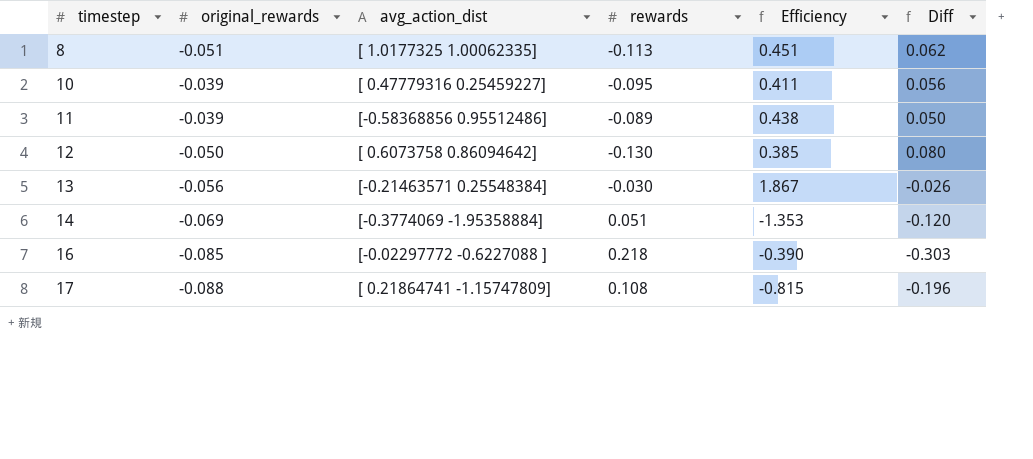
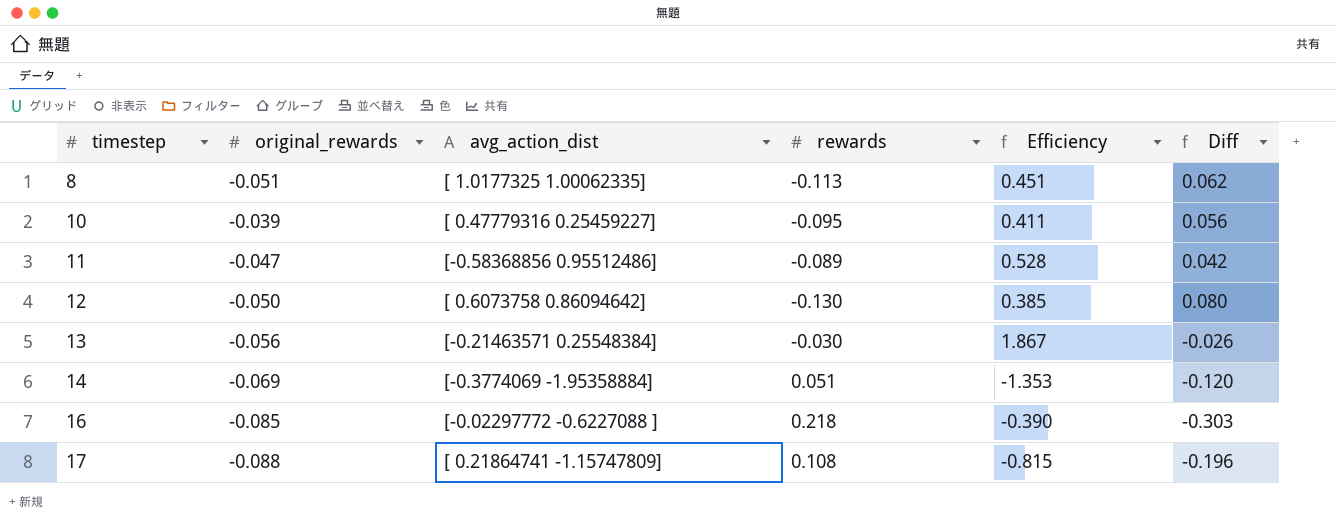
11 | original_rewards: -0.039 -> -0.047
11 | Efficiency: 0.438 -> 0.528
11 | Diff: 0.050 -> 0.042

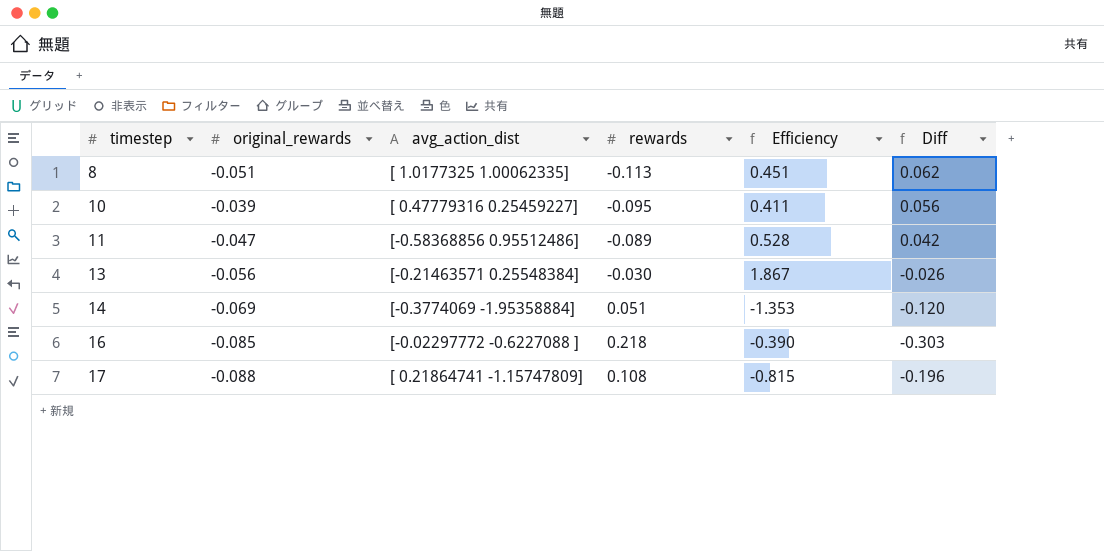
row 12: -0.050 | [ 0.6073758 0.86094642] | -0.130 | 0.385 | 0.080 -> none

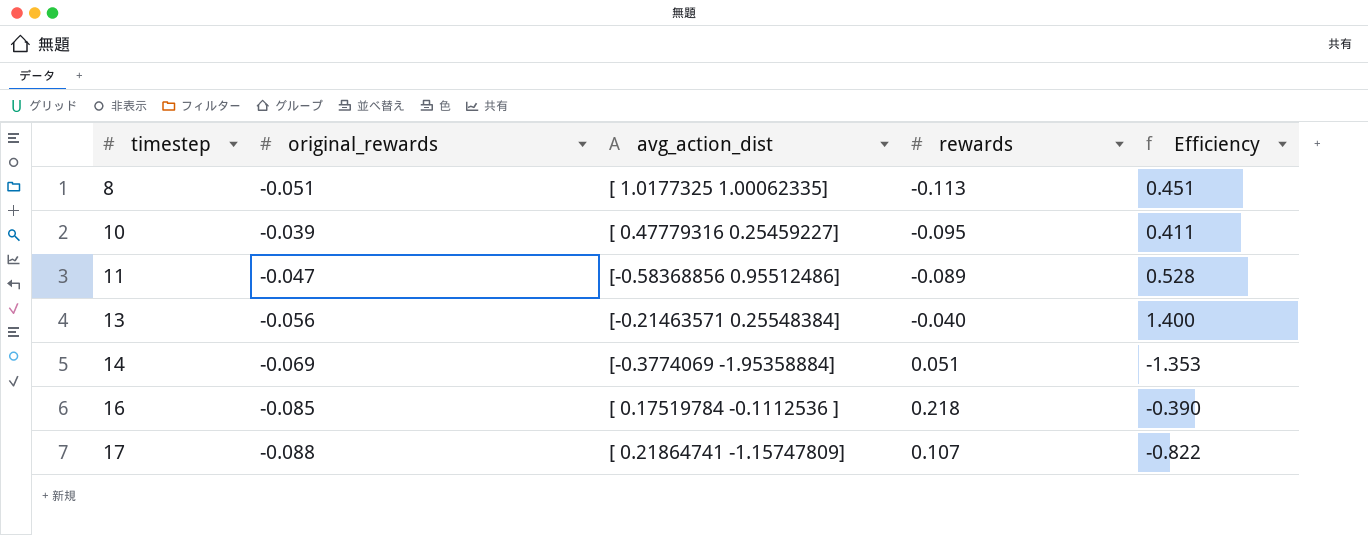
column Diff | formula: [original_rewards] - [rewards] -> none
13 | rewards: -0.030 -> -0.040
13 | Efficiency: 1.867 -> 1.400
16 | avg_action_dist: [-0.02297772 -0.6227088 ] -> [ 0.17519784 -0.1112536 ]
17 | rewards: 0.108 -> 0.107
17 | Efficiency: -0.815 -> -0.822

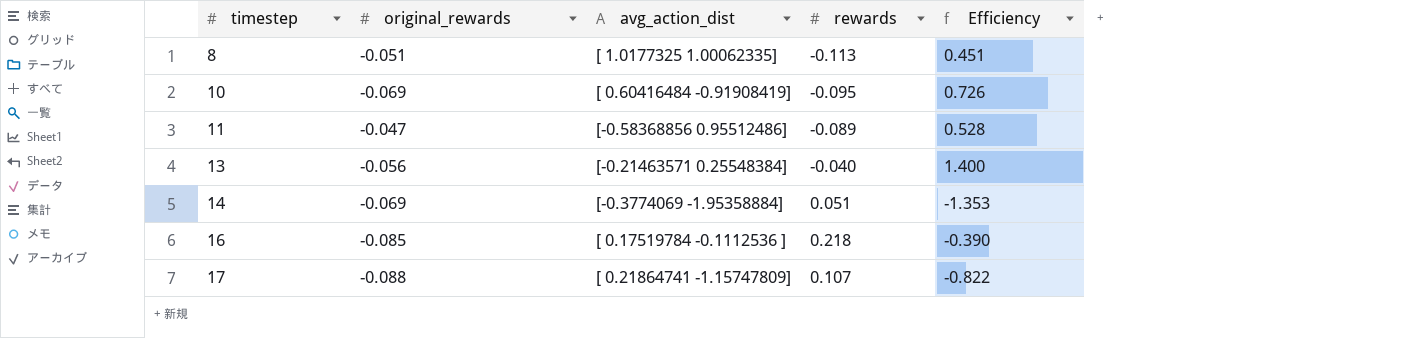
10 | original_rewards: -0.039 -> -0.069
10 | avg_action_dist: [ 0.47779316 0.25459227] -> [ 0.60416484 -0.91908419]
10 | Efficiency: 0.411 -> 0.726

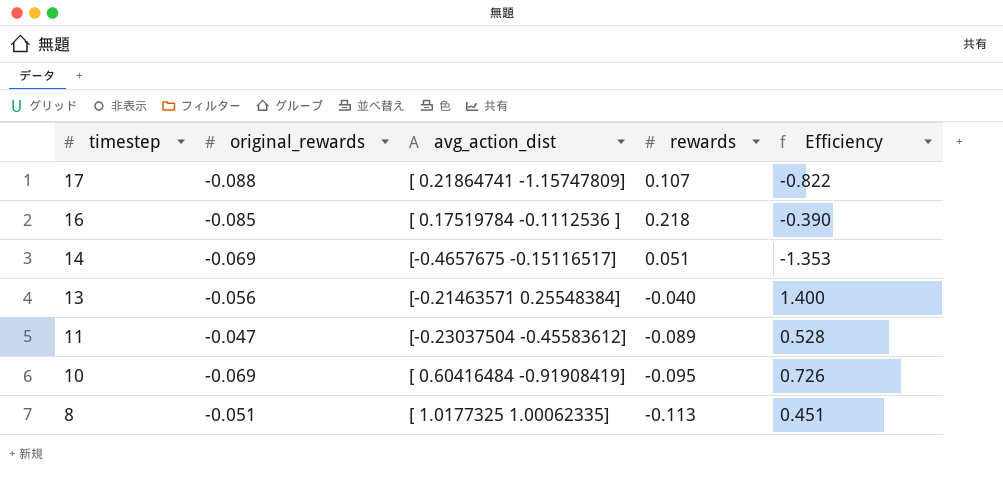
row order: timestep ascending -> timestep descending
14 | avg_action_dist: [-0.3774069 -1.95358884] -> [-0.4657675 -0.15116517]
11 | avg_action_dist: [-0.58368856 0.95512486] -> [-0.23037504 -0.45583612]

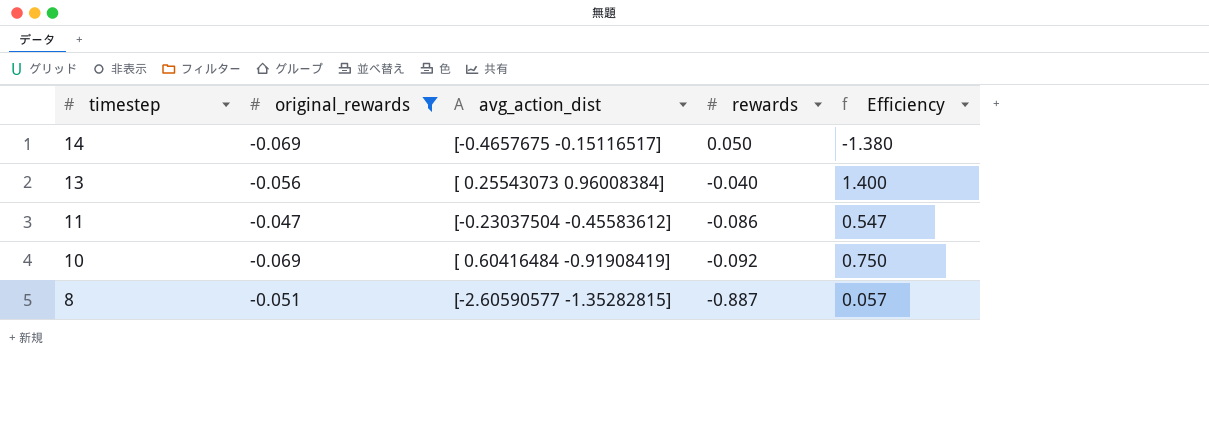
filter: none -> original_rewards >= -0.069
14 | rewards: 0.051 -> 0.050
14 | Efficiency: -1.353 -> -1.380
13 | avg_action_dist: [-0.21463571 0.25548384] -> [ 0.25543073 0.96008384]
11 | rewards: -0.089 -> -0.086
11 | Efficiency: 0.528 -> 0.547
10 | rewards: -0.095 -> -0.092
10 | Efficiency: 0.726 -> 0.750
8 | avg_action_dist: [ 1.0177325 1.00062335] -> [-2.60590577 -1.35282815]
8 | rewards: -0.113 -> -0.887
8 | Efficiency: 0.451 -> 0.057

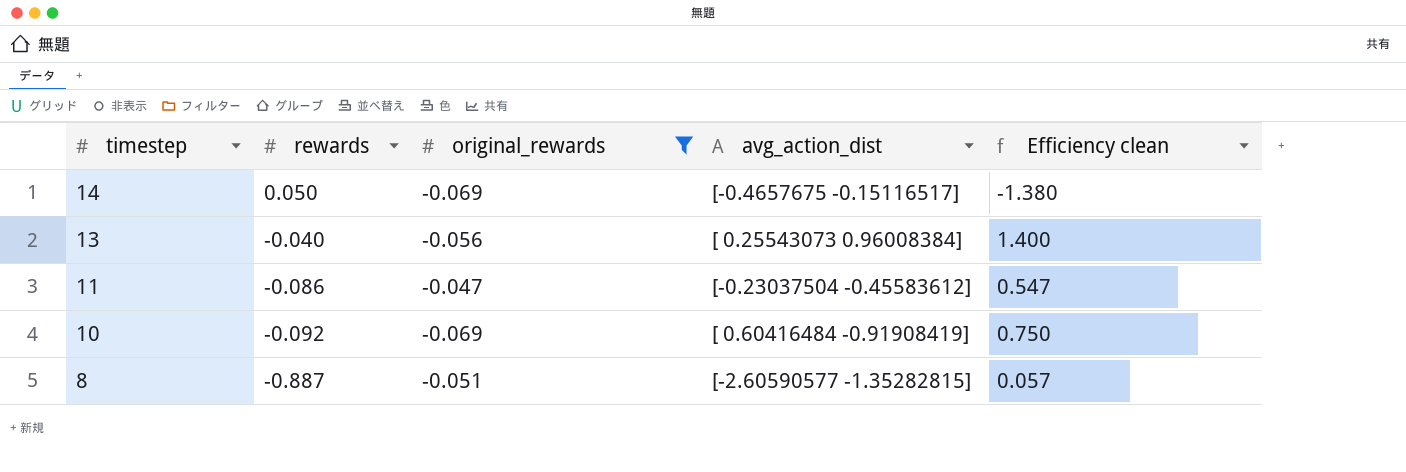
column rewards | position: 4 -> 2
column name: Efficiency -> Efficiency clean

